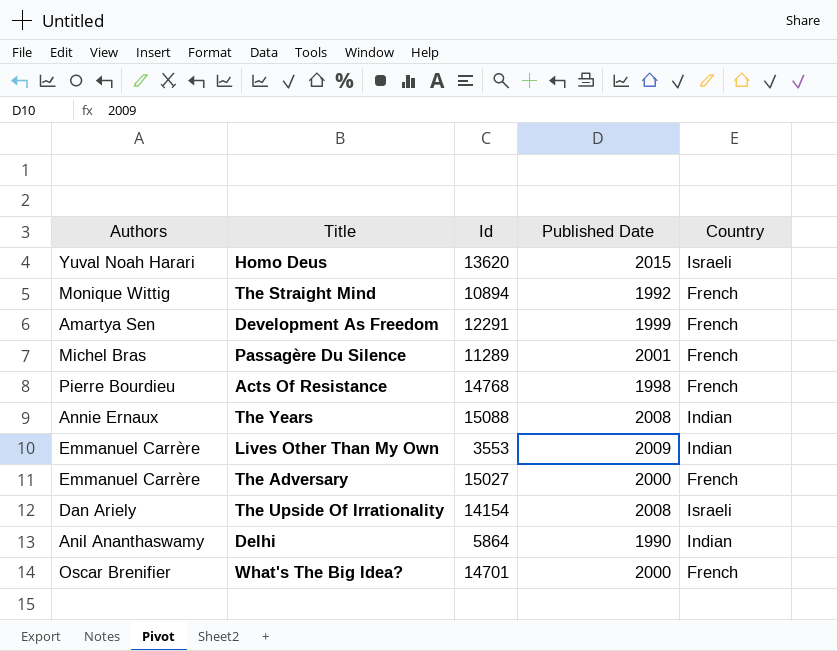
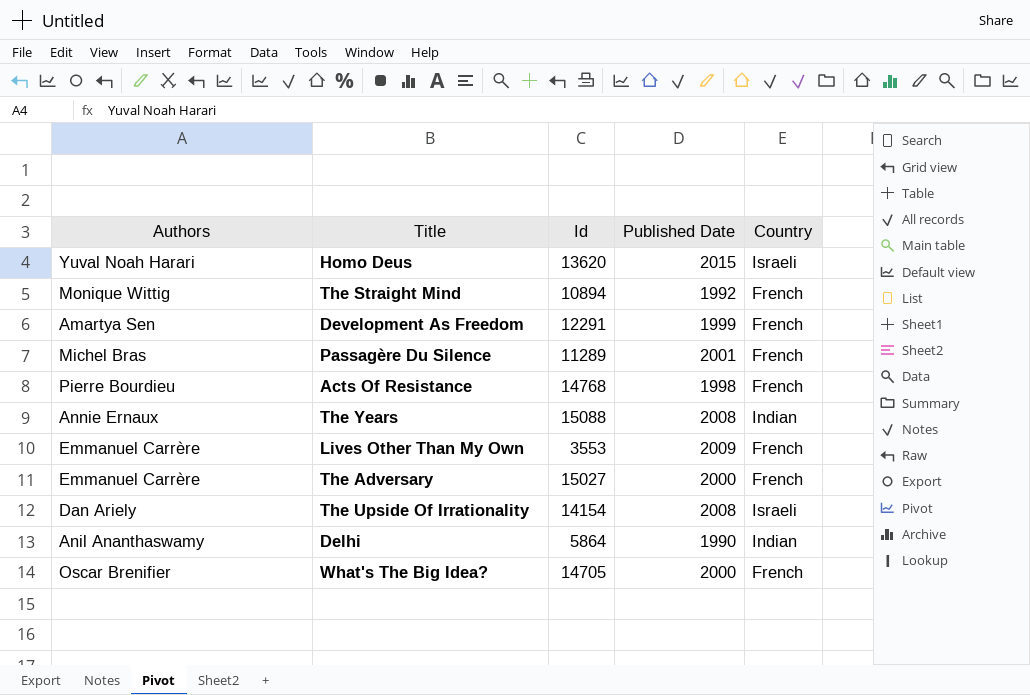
Lives Other Than My Own | Country: Indian -> French
What's The Big Idea? | Id: 14701 -> 14705

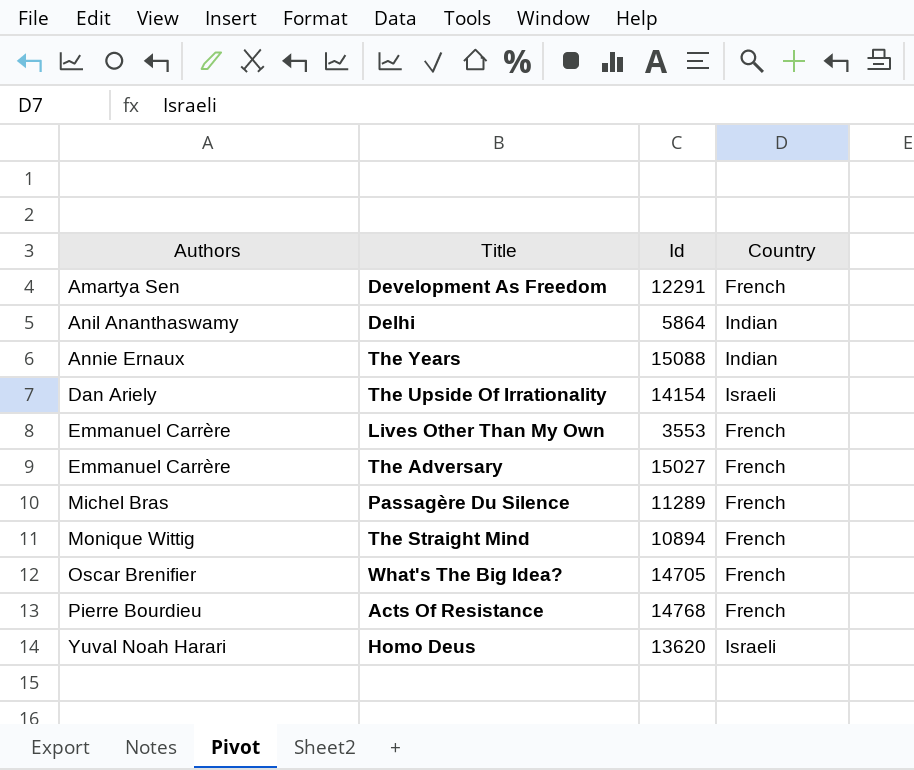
row order: none -> Authors ascending
column Published Date | position: 4 -> none

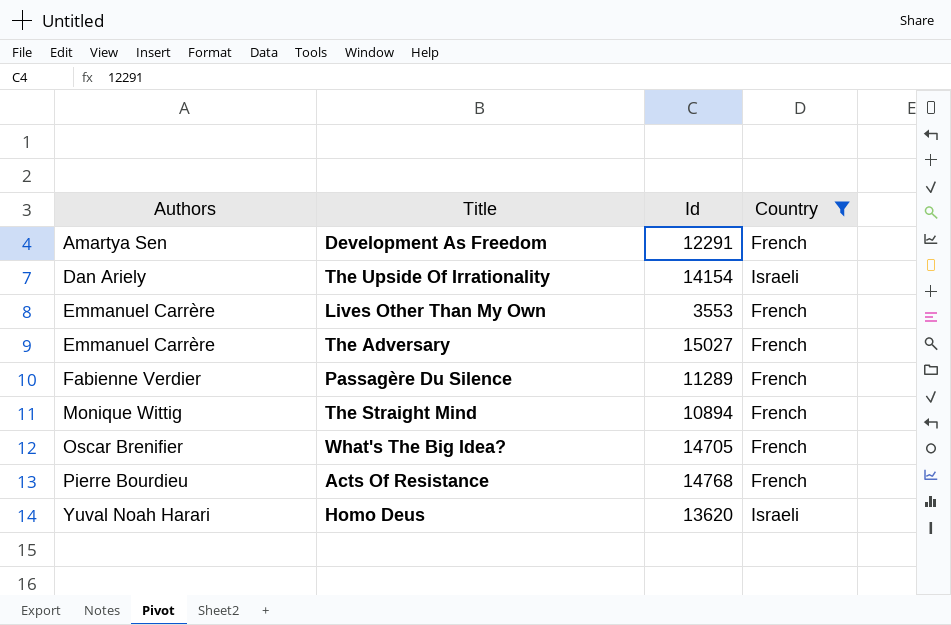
filter: none -> Country != Indian
Passagère Du Silence | Authors: Michel Bras -> Fabienne Verdier

